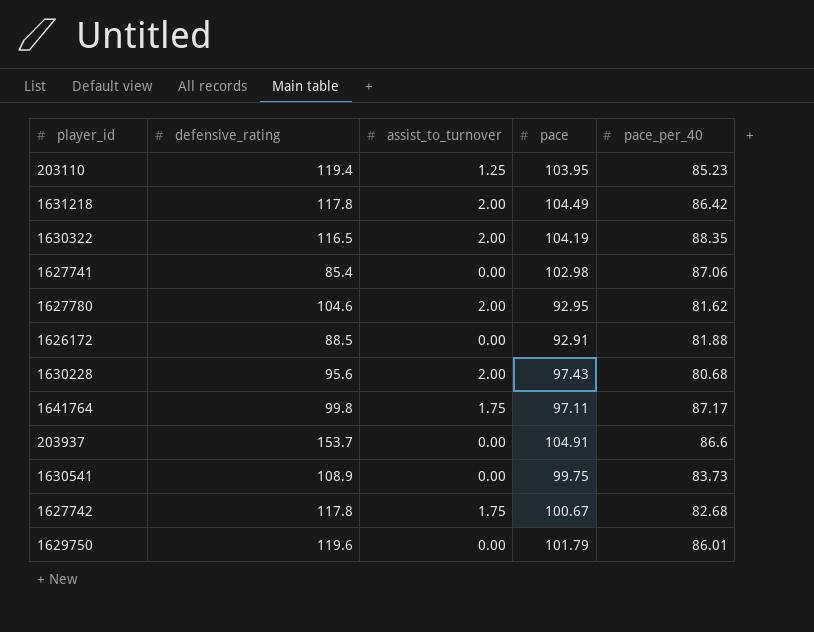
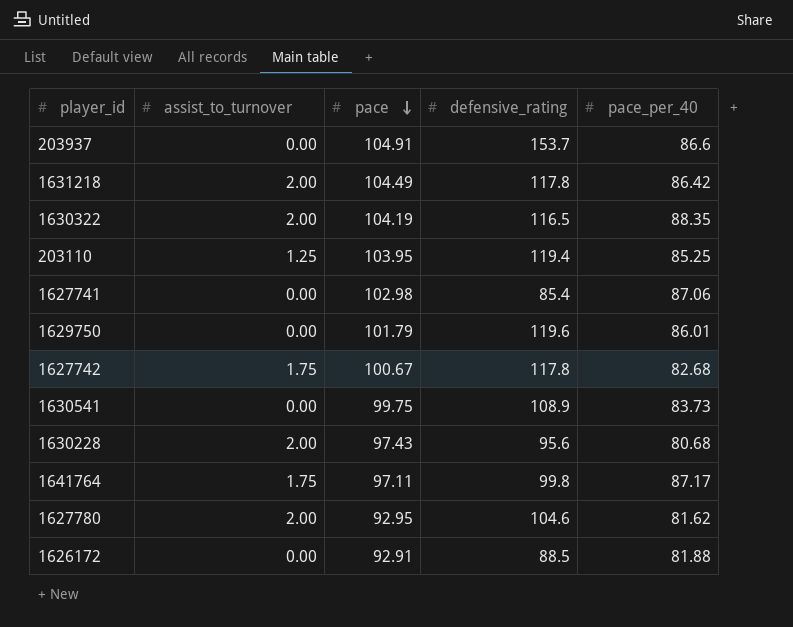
row order: none -> pace descending
column defensive_rating | position: 2 -> 4
203110 | pace_per_40: 85.23 -> 85.25

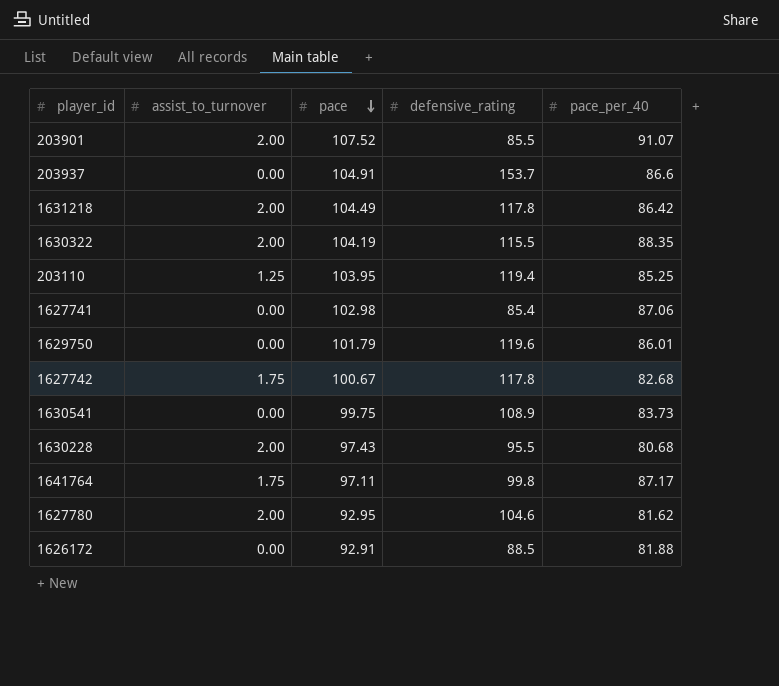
row 203901: none -> 2.00 | 107.52 | 85.5 | 91.07
1630322 | defensive_rating: 116.5 -> 115.5
1630228 | defensive_rating: 95.6 -> 95.5

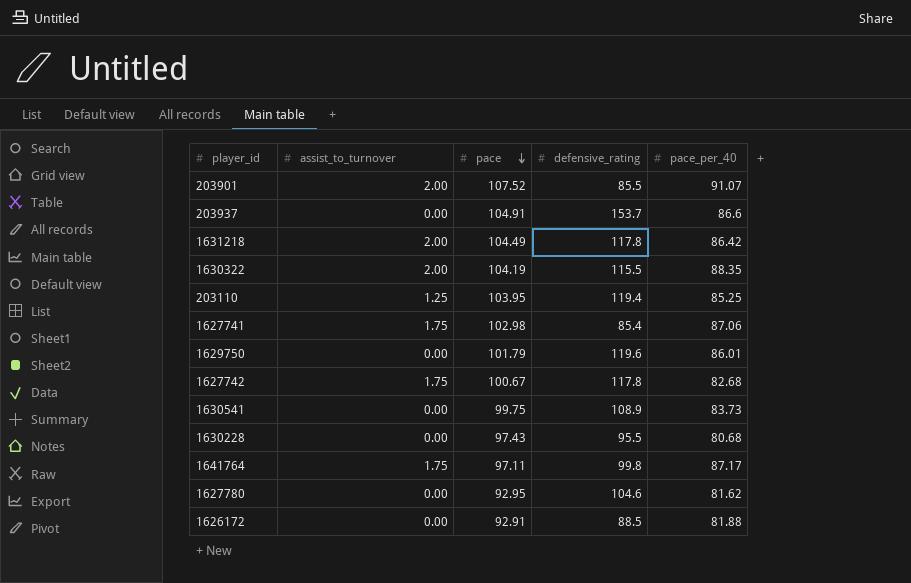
1627741 | assist_to_turnover: 0.00 -> 1.75
1630228 | assist_to_turnover: 2.00 -> 0.00
1627780 | assist_to_turnover: 2.00 -> 0.00

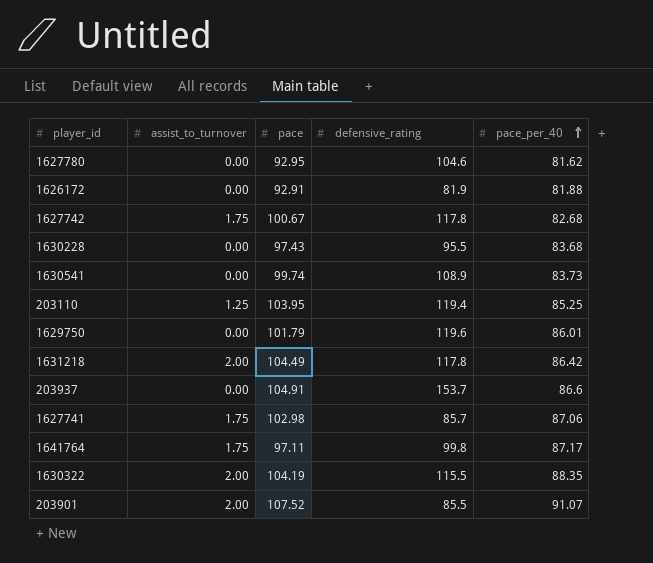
row order: pace descending -> pace_per_40 ascending
1626172 | defensive_rating: 88.5 -> 81.9
1630228 | pace_per_40: 80.68 -> 83.68
1630541 | pace: 99.75 -> 99.74
1627741 | defensive_rating: 85.4 -> 85.7

